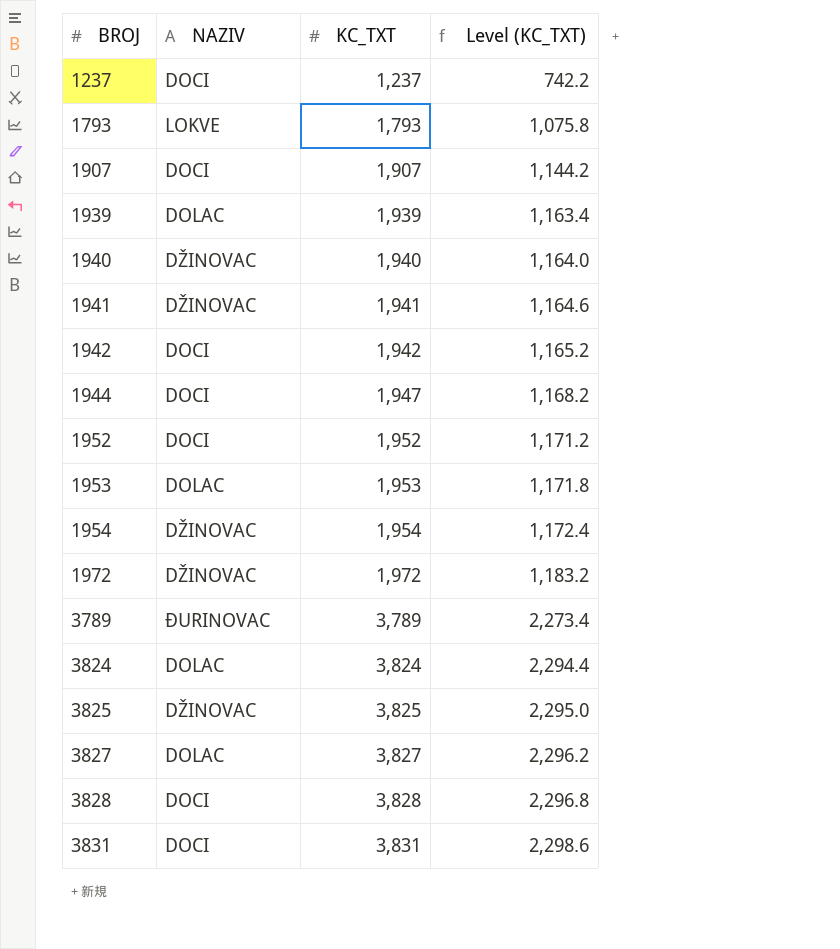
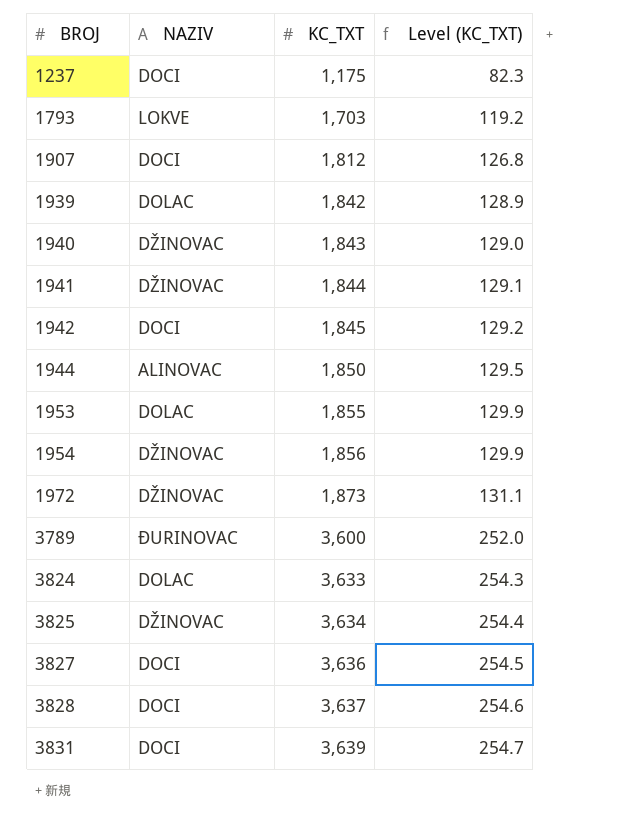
column Level (KC_TXT) | formula: [KC_TXT] * 0.6 -> [KC_TXT] * 0.07
row 1952: DOCI | 1,952 | 1,171.2 -> none
1237 | KC_TXT: 1,237 -> 1,175
1793 | KC_TXT: 1,793 -> 1,703
1907 | KC_TXT: 1,907 -> 1,812
1939 | KC_TXT: 1,939 -> 1,842
1940 | KC_TXT: 1,940 -> 1,843
1941 | KC_TXT: 1,941 -> 1,844
1942 | KC_TXT: 1,942 -> 1,845
1944 | NAZIV: DOCI -> ALINOVAC
1944 | KC_TXT: 1,947 -> 1,850
1953 | KC_TXT: 1,953 -> 1,855
1954 | KC_TXT: 1,954 -> 1,856
1972 | KC_TXT: 1,972 -> 1,873
3789 | KC_TXT: 3,789 -> 3,600
3824 | KC_TXT: 3,824 -> 3,633
3825 | KC_TXT: 3,825 -> 3,634
3827 | NAZIV: DOLAC -> DOCI
3827 | KC_TXT: 3,827 -> 3,636
3828 | KC_TXT: 3,828 -> 3,637
3831 | KC_TXT: 3,831 -> 3,639

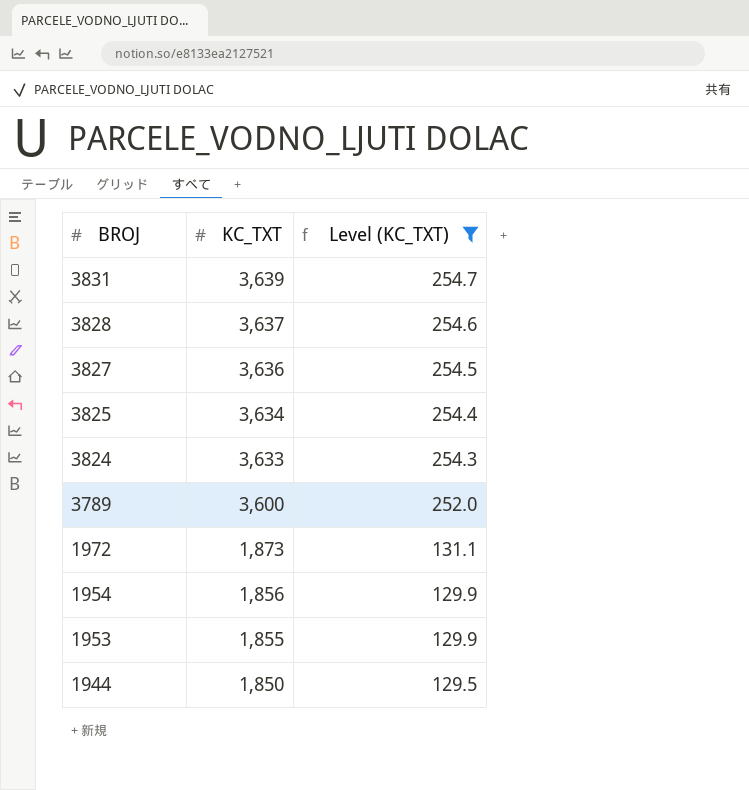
filter: none -> Level (KC_TXT) >= 129.5
row order: BROJ ascending -> BROJ descending
column NAZIV | position: 2 -> none

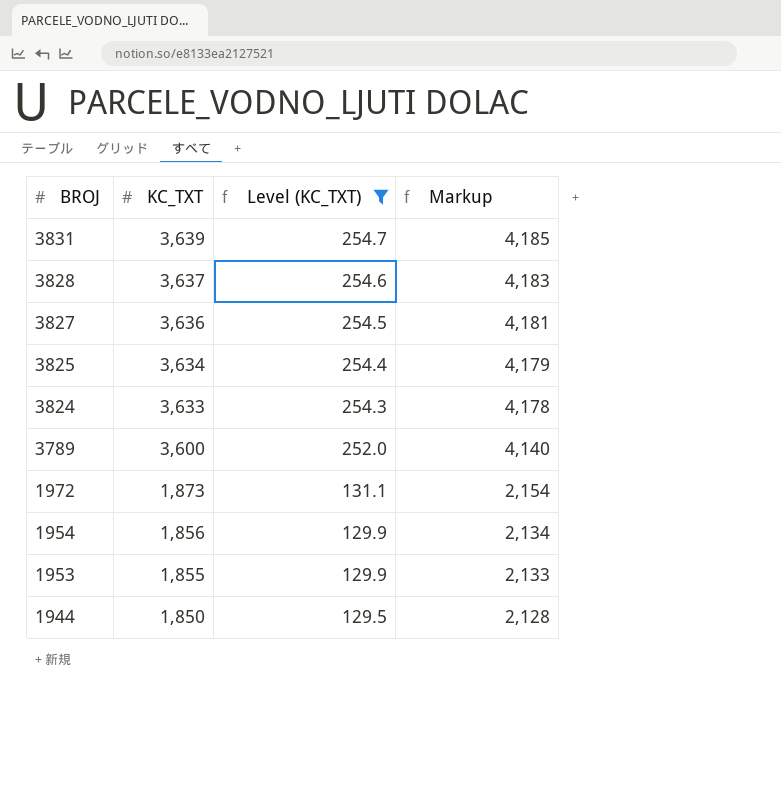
column Markup | formula: none -> [KC_TXT] * 1.15

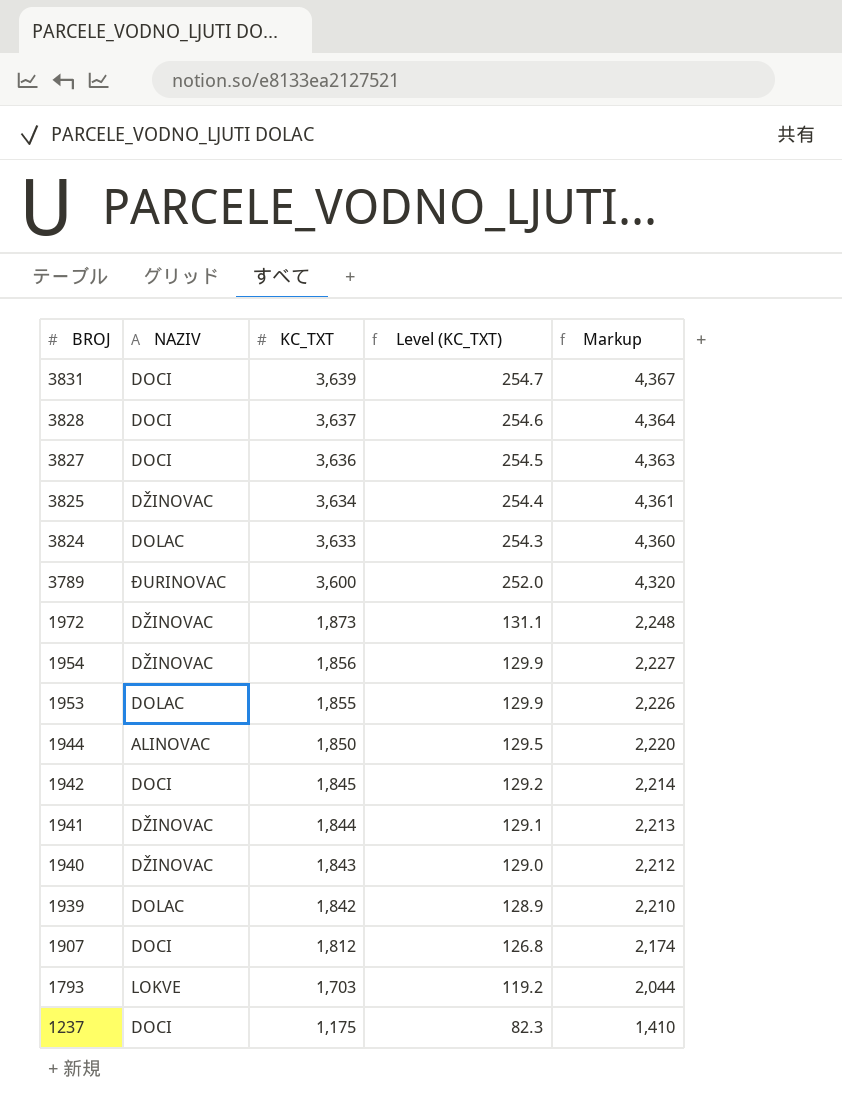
filter: Level (KC_TXT) >= 129.5 -> none
column NAZIV | position: none -> 2
column Markup | formula: [KC_TXT] * 1.15 -> [KC_TXT] * 1.2

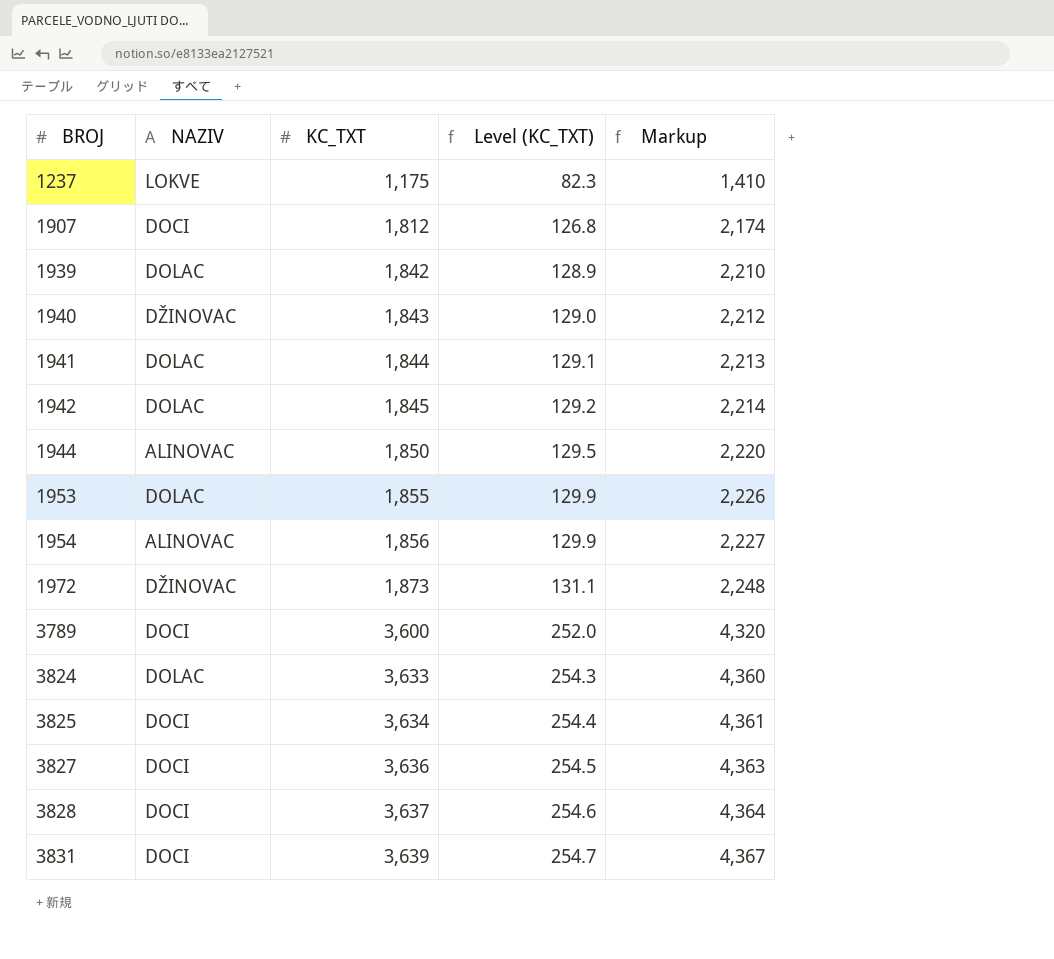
row order: BROJ descending -> BROJ ascending
row 1793: LOKVE | 1,703 | 119.2 | 2,044 -> none
1237 | NAZIV: DOCI -> LOKVE
1941 | NAZIV: DŽINOVAC -> DOLAC
1942 | NAZIV: DOCI -> DOLAC
1954 | NAZIV: DŽINOVAC -> ALINOVAC
3789 | NAZIV: ĐURINOVAC -> DOCI
3825 | NAZIV: DŽINOVAC -> DOCI

